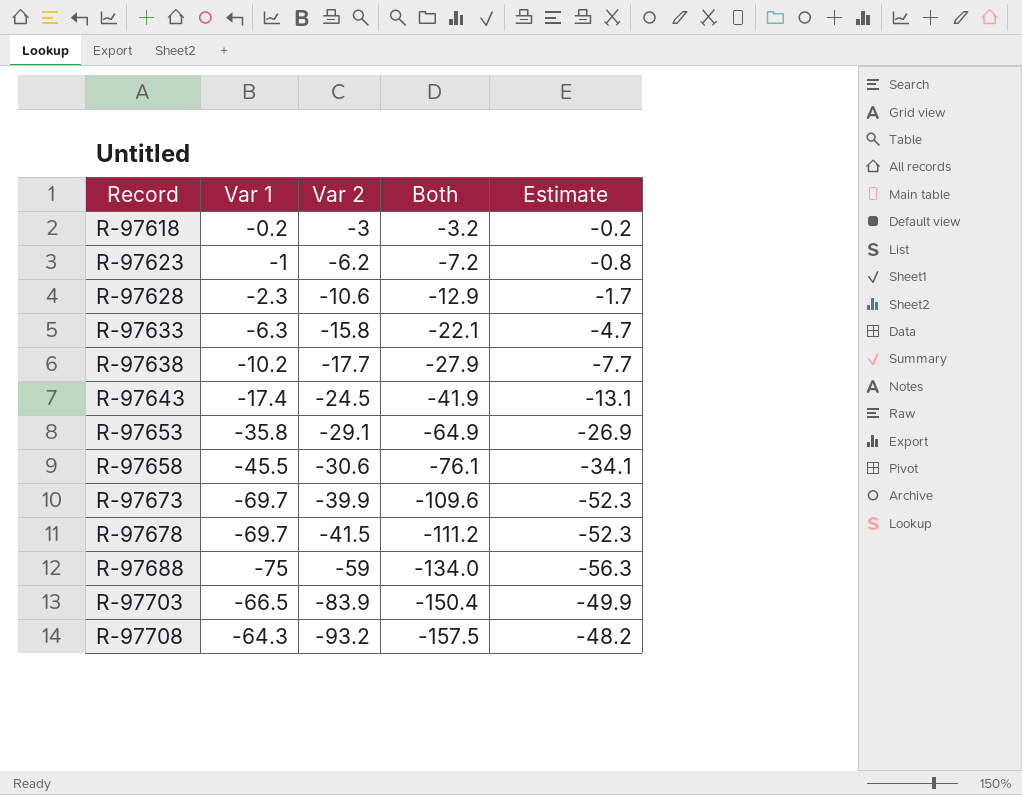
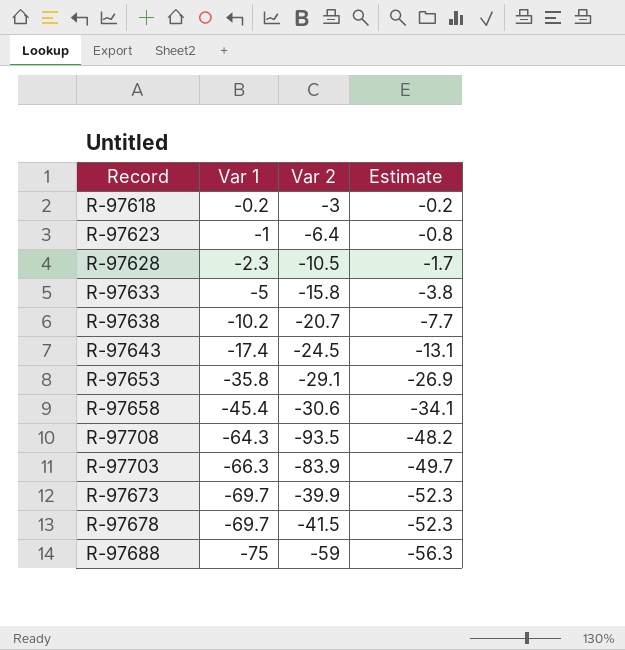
row order: Record ascending -> Var 1 descending
column Both | formula: [Var 1] + [Var 2] -> none
R-97623 | Var 2: -6.2 -> -6.4
R-97628 | Var 2: -10.6 -> -10.5
R-97633 | Var 1: -6.3 -> -5
R-97633 | Estimate: -4.7 -> -3.8
R-97638 | Var 2: -17.7 -> -20.7
R-97658 | Var 1: -45.5 -> -45.4
R-97708 | Var 2: -93.2 -> -93.5
R-97703 | Var 1: -66.5 -> -66.3
R-97703 | Estimate: -49.9 -> -49.7

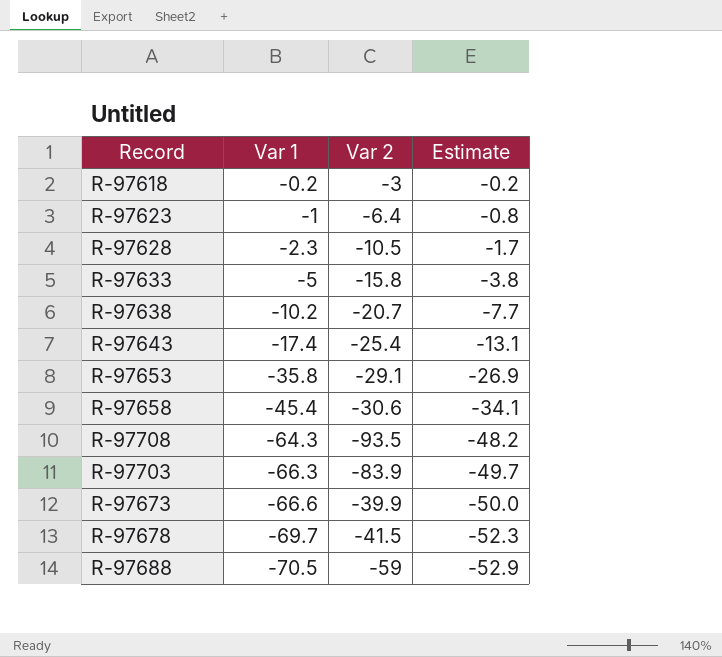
R-97643 | Var 2: -24.5 -> -25.4
R-97673 | Var 1: -69.7 -> -66.6
R-97673 | Estimate: -52.3 -> -50.0
R-97688 | Var 1: -75 -> -70.5
R-97688 | Estimate: -56.3 -> -52.9

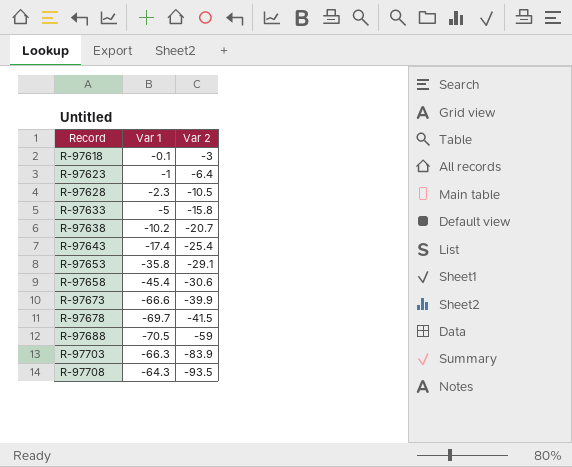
row order: Var 1 descending -> Record ascending
column Estimate | formula: [Var 1] * 0.75 -> none
R-97618 | Var 1: -0.2 -> -0.1

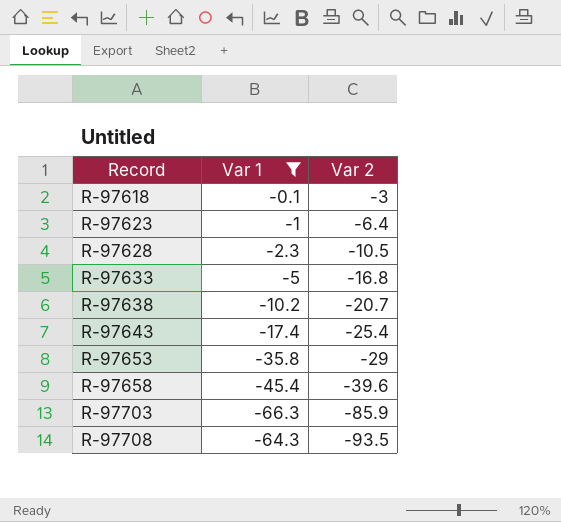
filter: none -> Var 1 >= -66.3
R-97633 | Var 2: -15.8 -> -16.8
R-97653 | Var 2: -29.1 -> -29
R-97658 | Var 2: -30.6 -> -39.6
R-97703 | Var 2: -83.9 -> -85.9

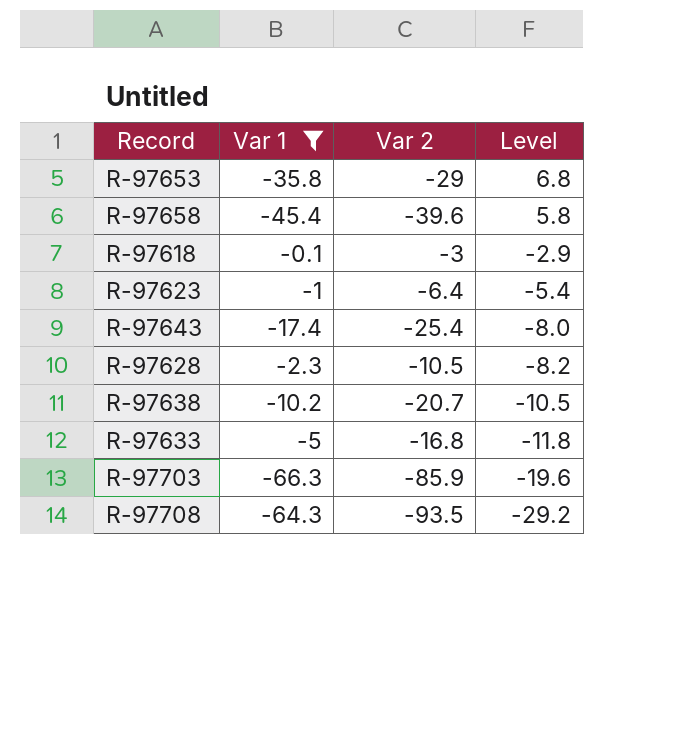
row order: Record ascending -> Level descending
column Level | formula: none -> [Var 2] - [Var 1]

